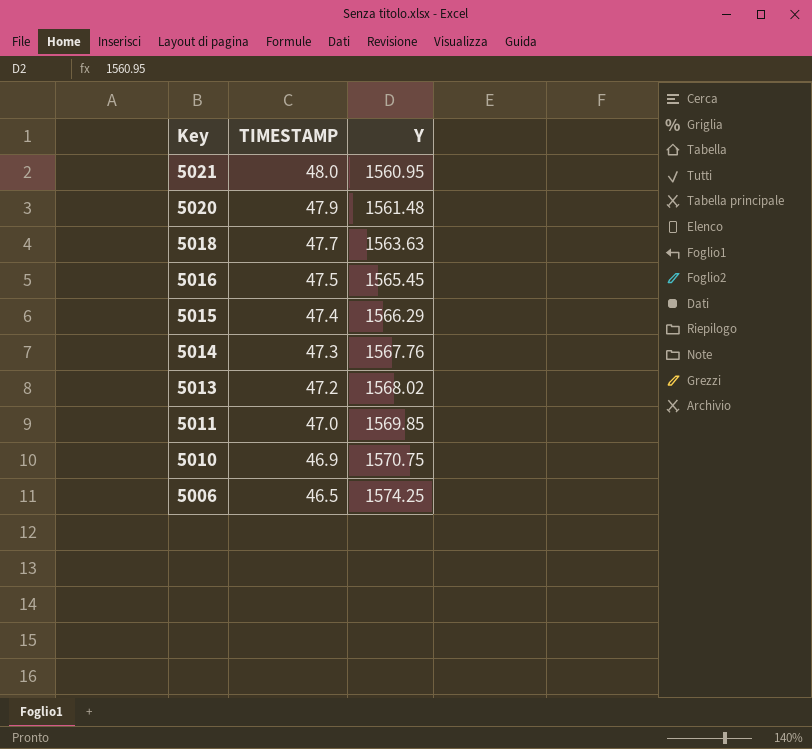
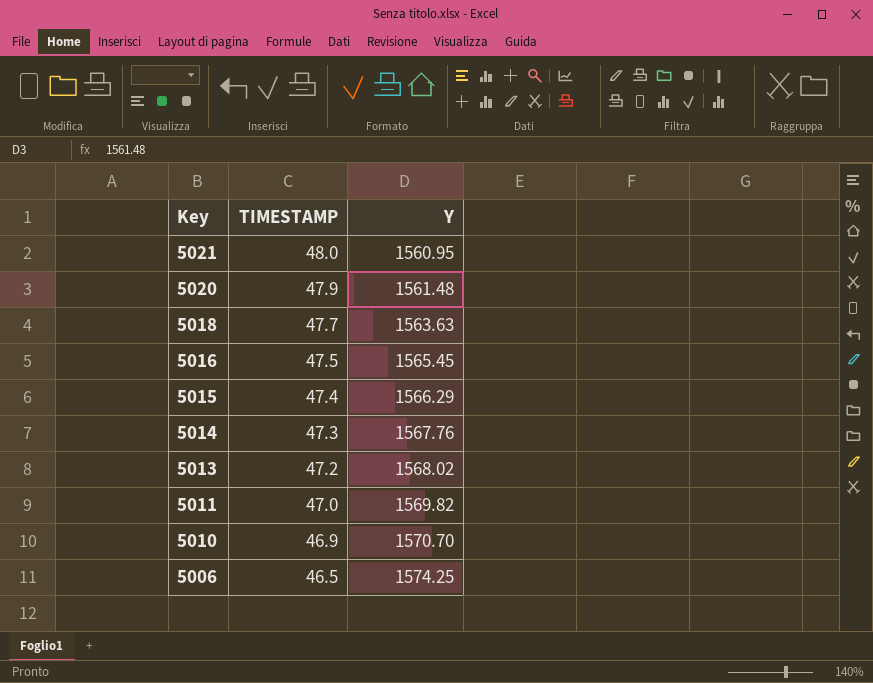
5011 | Y: 1569.85 -> 1569.82
5010 | Y: 1570.75 -> 1570.70

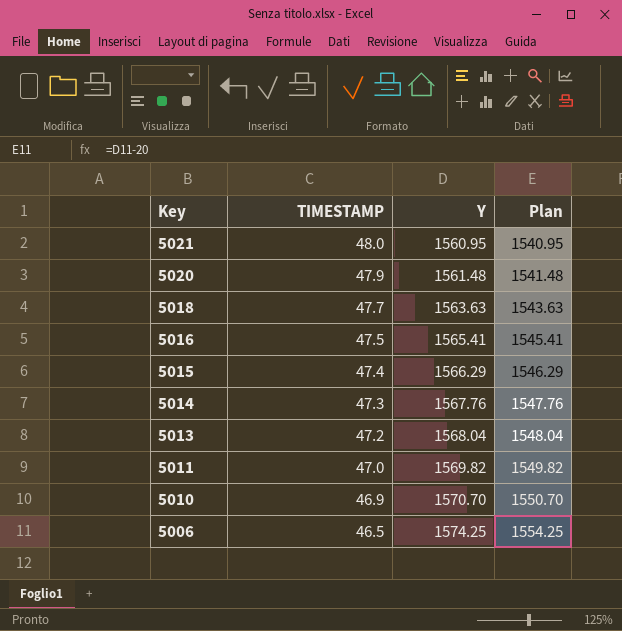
column Plan | formula: none -> [Y] - 20
5016 | Y: 1565.45 -> 1565.41
5013 | Y: 1568.02 -> 1568.04

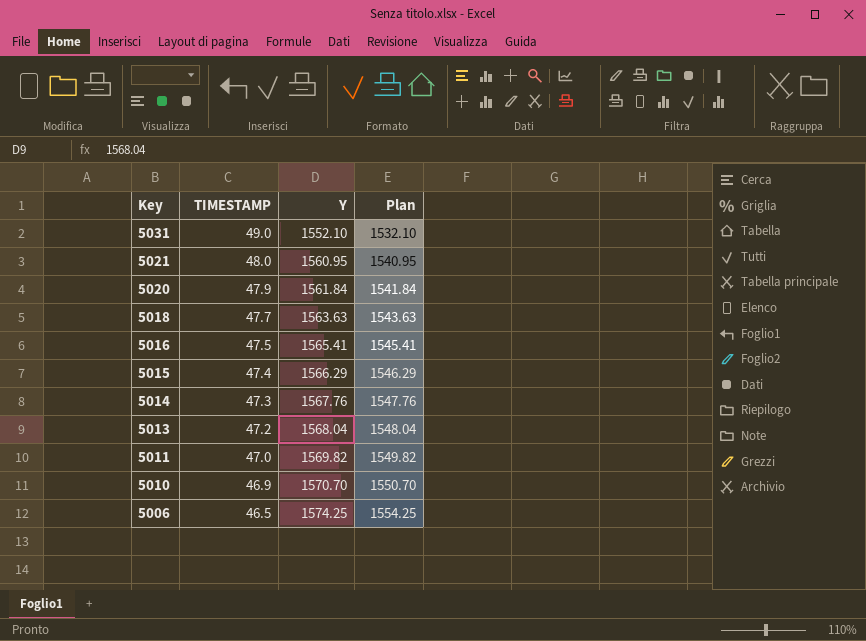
row 5031: none -> 49.0 | 1552.10 | 1532.10
5020 | Y: 1561.48 -> 1561.84
5020 | Plan: 1541.48 -> 1541.84

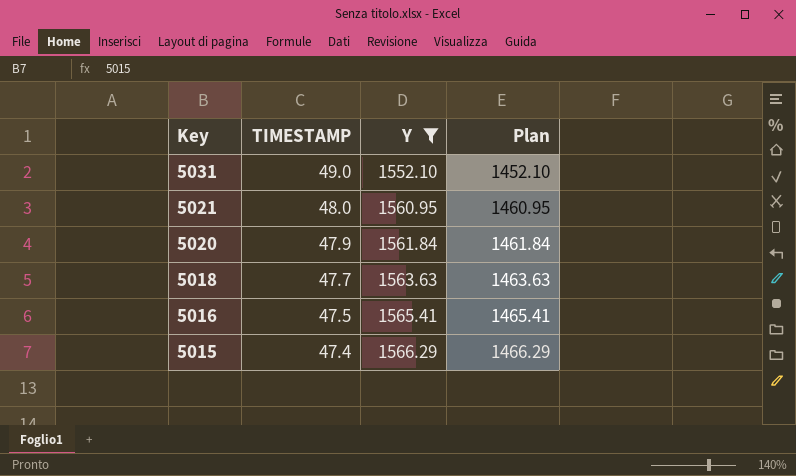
filter: none -> Y <= 1566.29
column Plan | formula: [Y] - 20 -> [Y] - 100

